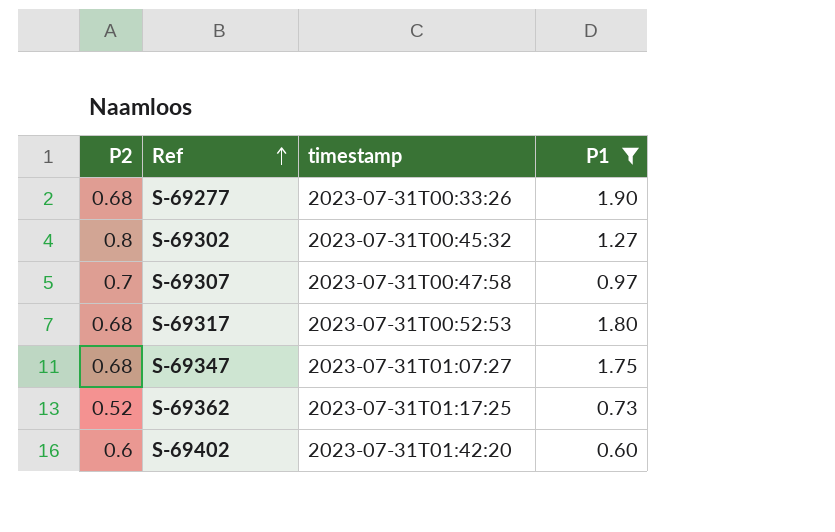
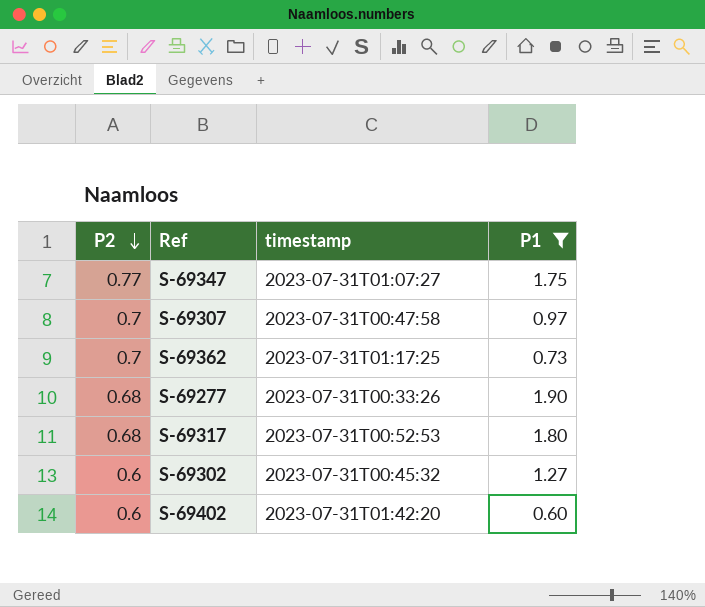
row order: Ref ascending -> P2 descending
S-69347 | P2: 0.68 -> 0.77
S-69362 | P2: 0.52 -> 0.7
S-69302 | P2: 0.8 -> 0.6

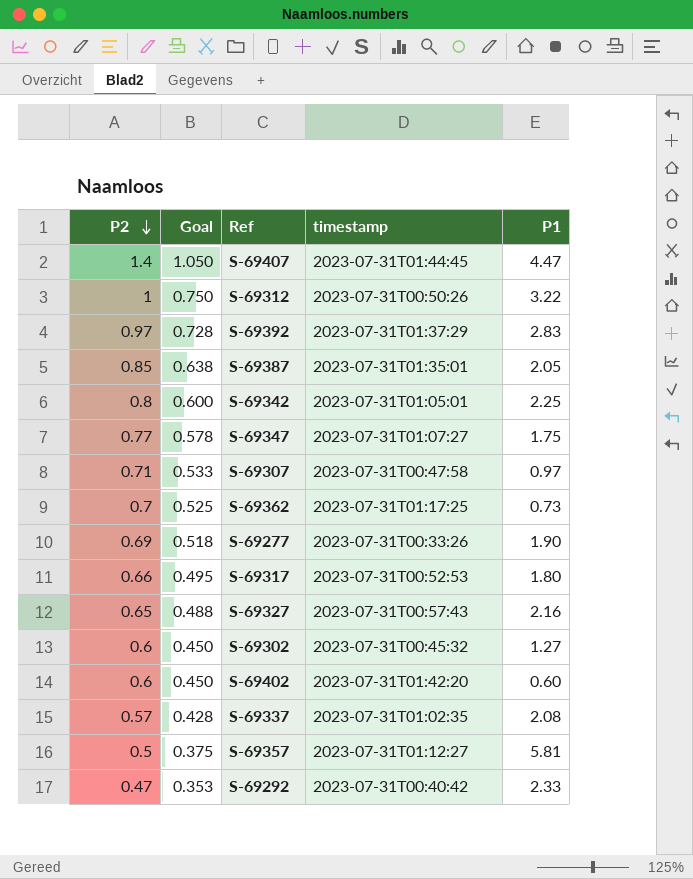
filter: P1 <= 1.90 -> none
column Goal | formula: none -> [P2] * 0.75
S-69307 | P2: 0.7 -> 0.71
S-69277 | P2: 0.68 -> 0.69
S-69317 | P2: 0.68 -> 0.66

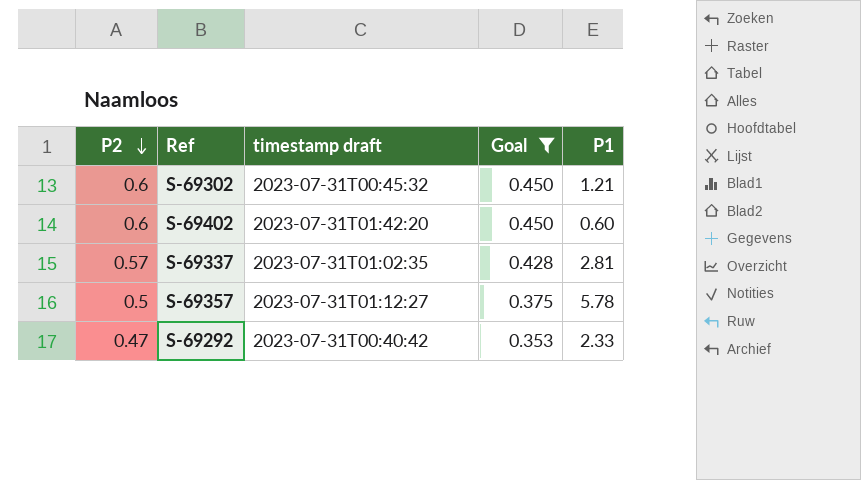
filter: none -> Goal <= 0.450
column name: timestamp -> timestamp draft
column Goal | position: 2 -> 4
S-69302 | P1: 1.27 -> 1.21
S-69337 | P1: 2.08 -> 2.81
S-69357 | P1: 5.81 -> 5.78

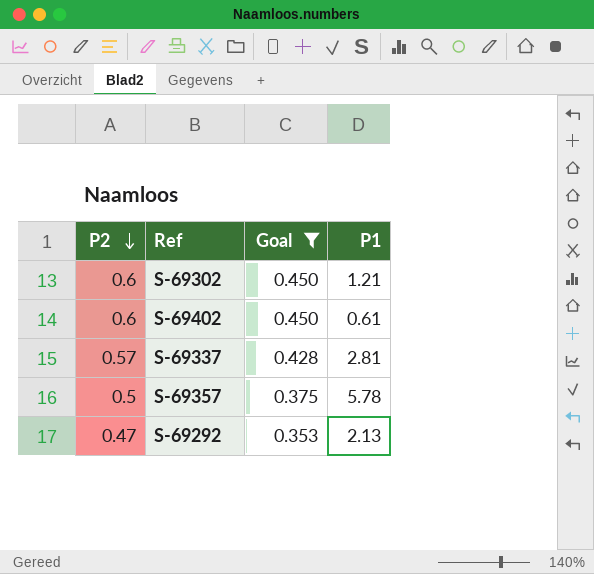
column timestamp draft | position: 3 -> none
S-69402 | P1: 0.60 -> 0.61
S-69292 | P1: 2.33 -> 2.13

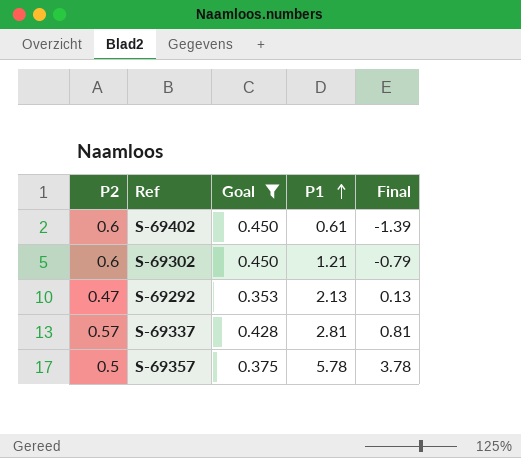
row order: P2 descending -> P1 ascending
column Final | formula: none -> [P1] - 2

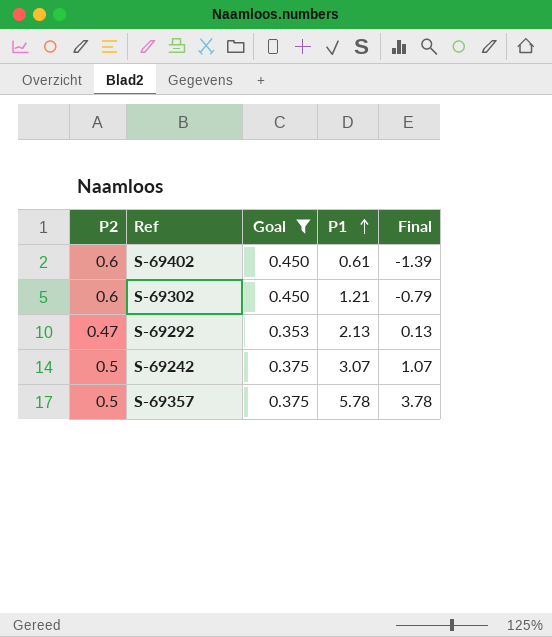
row S-69337: 0.57 | 0.428 | 2.81 | 0.81 -> none
row S-69242: none -> 0.5 | 0.375 | 3.07 | 1.07

